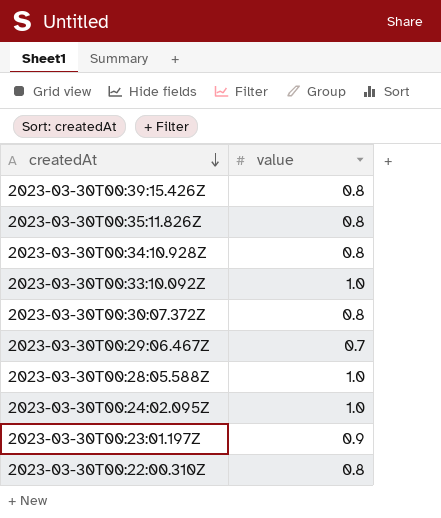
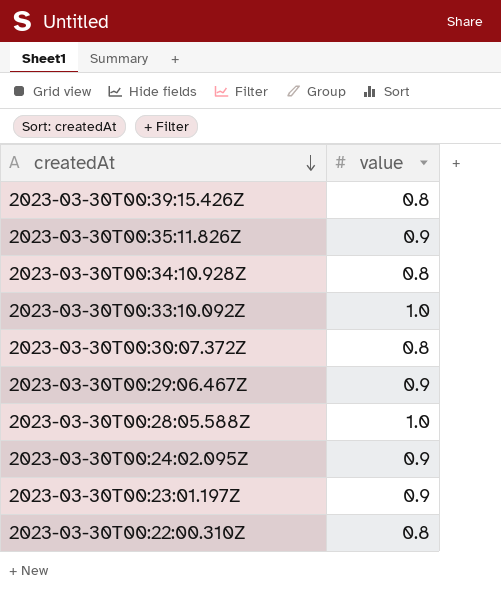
2023-03-30T00:35:11.826Z | value: 0.8 -> 0.9
2023-03-30T00:29:06.467Z | value: 0.7 -> 0.9
2023-03-30T00:24:02.095Z | value: 1.0 -> 0.9

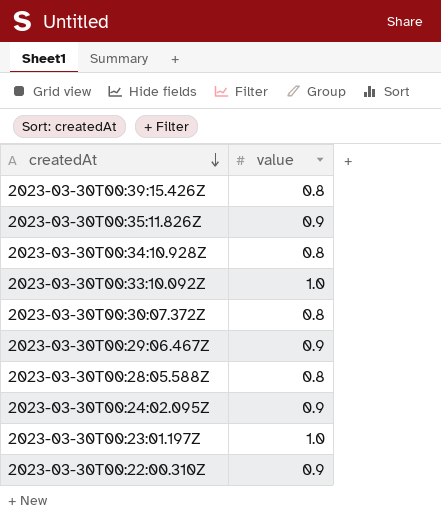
2023-03-30T00:28:05.588Z | value: 1.0 -> 0.8
2023-03-30T00:23:01.197Z | value: 0.9 -> 1.0
2023-03-30T00:22:00.310Z | value: 0.8 -> 0.9

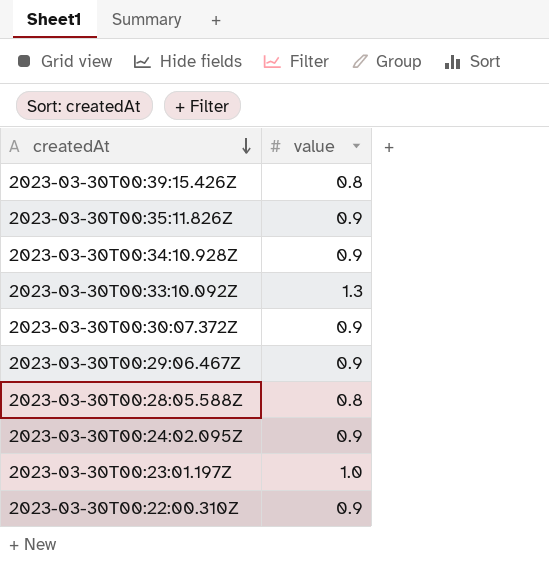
2023-03-30T00:34:10.928Z | value: 0.8 -> 0.9
2023-03-30T00:33:10.092Z | value: 1.0 -> 1.3
2023-03-30T00:30:07.372Z | value: 0.8 -> 0.9

